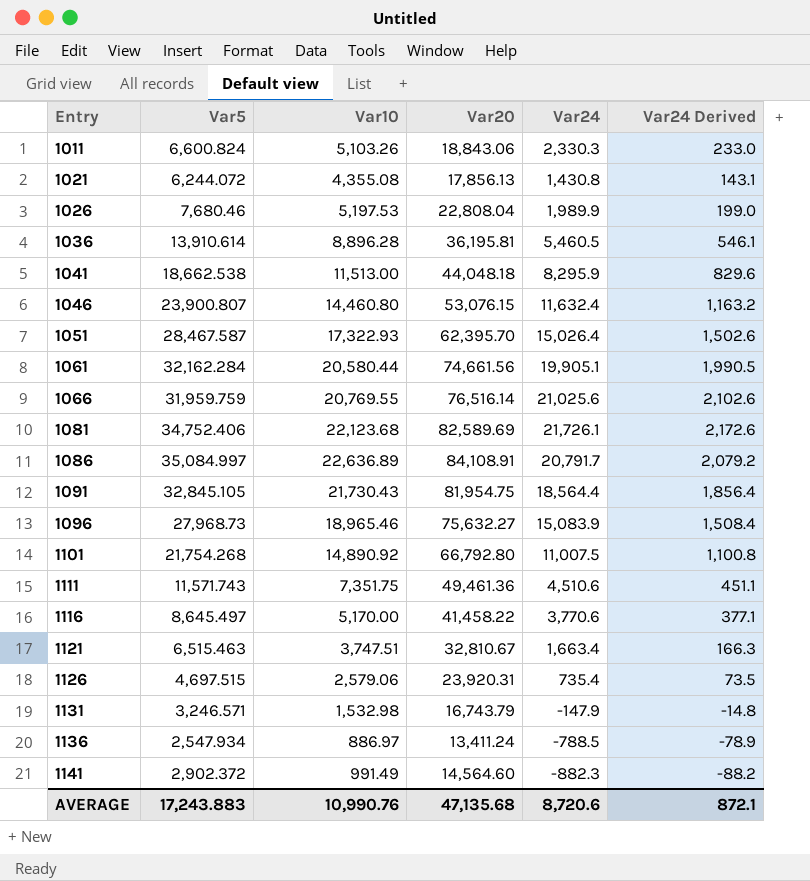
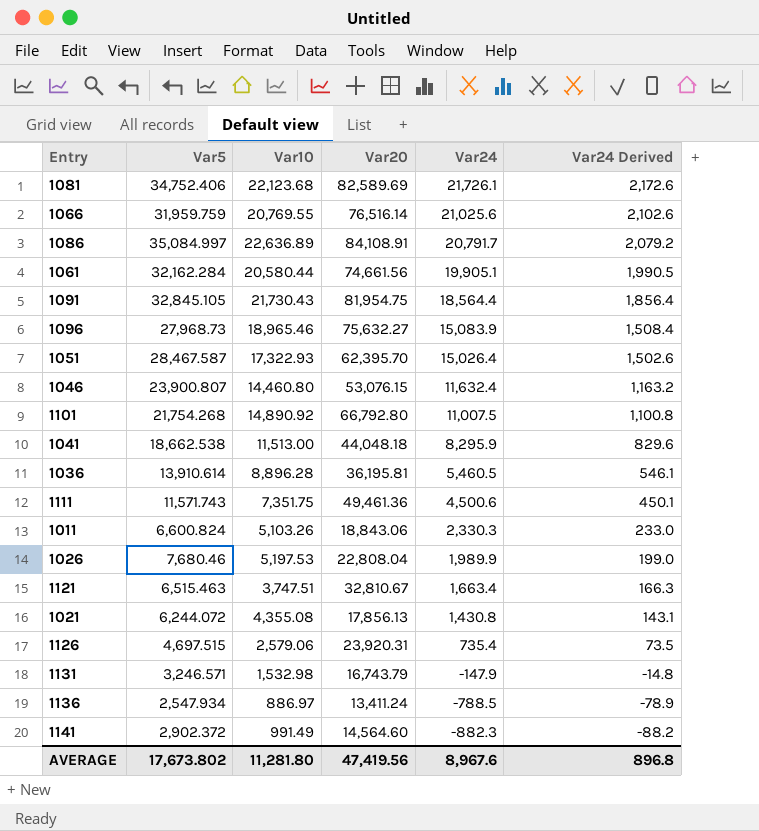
row order: Entry ascending -> Var24 descending
row 1116: 8,645.497 | 5,170.00 | 41,458.22 | 3,770.6 | 377.1 -> none
1111 | Var24: 4,510.6 -> 4,500.6
1111 | Var24 Derived: 451.1 -> 450.1
AVERAGE | Var5: 17,243.883 -> 17,673.802
AVERAGE | Var10: 10,990.76 -> 11,281.80
AVERAGE | Var20: 47,135.68 -> 47,419.56
AVERAGE | Var24: 8,720.6 -> 8,967.6
AVERAGE | Var24 Derived: 872.1 -> 896.8

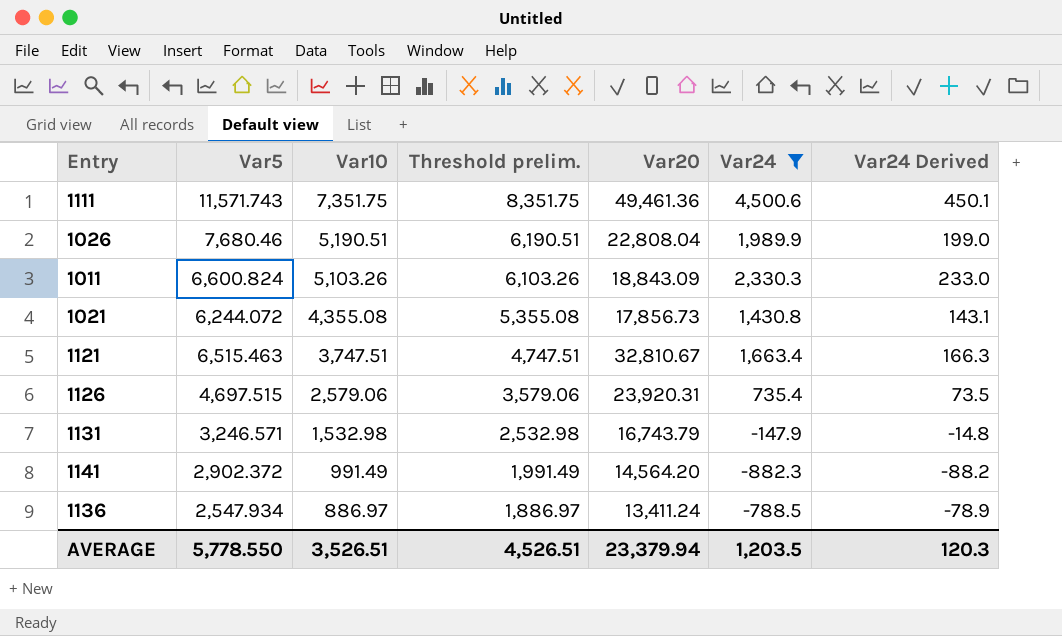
filter: none -> Var24 <= 4,500.6
row order: Var24 descending -> Var10 descending
column Threshold prelim. | formula: none -> [Var10] + 1000
1026 | Var10: 5,197.53 -> 5,190.51
1011 | Var20: 18,843.06 -> 18,843.09
1021 | Var20: 17,856.13 -> 17,856.73
1141 | Var20: 14,564.60 -> 14,564.20
AVERAGE | Var5: 17,673.802 -> 5,778.550
AVERAGE | Var10: 11,281.80 -> 3,526.51
AVERAGE | Var20: 47,419.56 -> 23,379.94
AVERAGE | Var24: 8,967.6 -> 1,203.5
AVERAGE | Var24 Derived: 896.8 -> 120.3

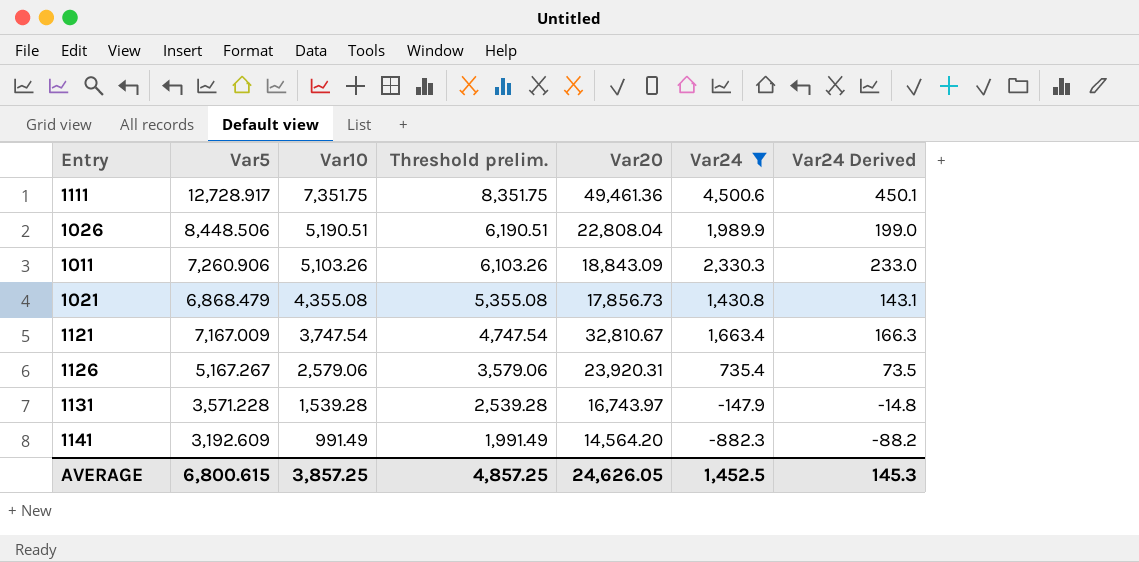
row 1136: 2,547.934 | 886.97 | 1,886.97 | 13,411.24 | -788.5 | -78.9 -> none
1111 | Var5: 11,571.743 -> 12,728.917
1026 | Var5: 7,680.46 -> 8,448.506
1011 | Var5: 6,600.824 -> 7,260.906
1021 | Var5: 6,244.072 -> 6,868.479
1121 | Var5: 6,515.463 -> 7,167.009
1121 | Var10: 3,747.51 -> 3,747.54
1121 | Threshold prelim.: 4,747.51 -> 4,747.54
1126 | Var5: 4,697.515 -> 5,167.267
1131 | Var5: 3,246.571 -> 3,571.228
1131 | Var10: 1,532.98 -> 1,539.28
1131 | Threshold prelim.: 2,532.98 -> 2,539.28
1131 | Var20: 16,743.79 -> 16,743.97
1141 | Var5: 2,902.372 -> 3,192.609
AVERAGE | Var5: 5,778.550 -> 6,800.615
AVERAGE | Var10: 3,526.51 -> 3,857.25
AVERAGE | Threshold prelim.: 4,526.51 -> 4,857.25
AVERAGE | Var20: 23,379.94 -> 24,626.05
AVERAGE | Var24: 1,203.5 -> 1,452.5
AVERAGE | Var24 Derived: 120.3 -> 145.3

